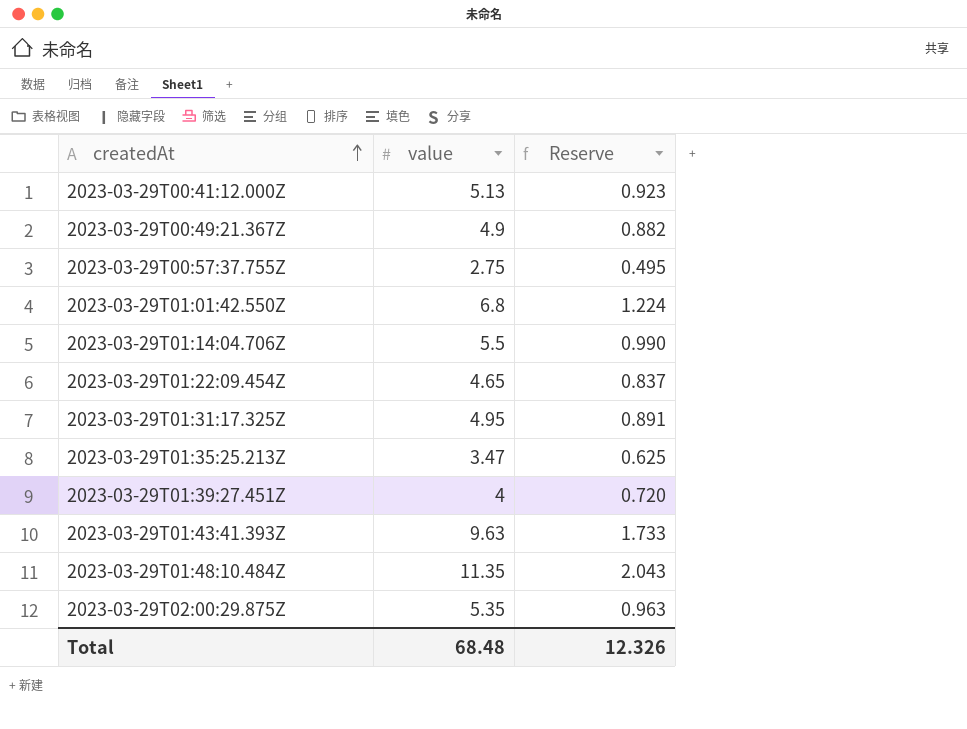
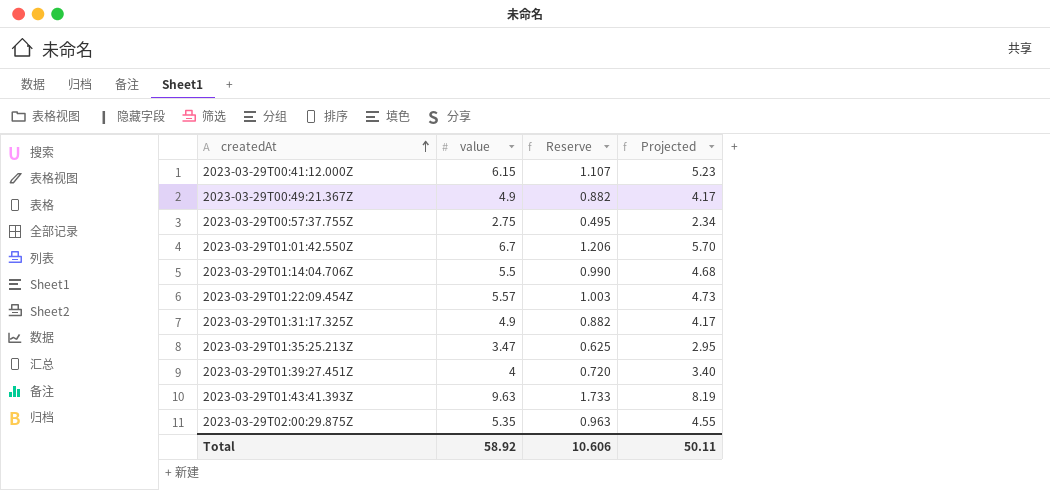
column Projected | formula: none -> [value] * 0.85
row 2023-03-29T01:48:10.484Z: 11.35 | 2.043 -> none
2023-03-29T00:41:12.000Z | value: 5.13 -> 6.15
2023-03-29T00:41:12.000Z | Reserve: 0.923 -> 1.107
2023-03-29T01:01:42.550Z | value: 6.8 -> 6.7
2023-03-29T01:01:42.550Z | Reserve: 1.224 -> 1.206
2023-03-29T01:22:09.454Z | value: 4.65 -> 5.57
2023-03-29T01:22:09.454Z | Reserve: 0.837 -> 1.003
2023-03-29T01:31:17.325Z | value: 4.95 -> 4.9
2023-03-29T01:31:17.325Z | Reserve: 0.891 -> 0.882
Total | value: 68.48 -> 58.92
Total | Reserve: 12.326 -> 10.606

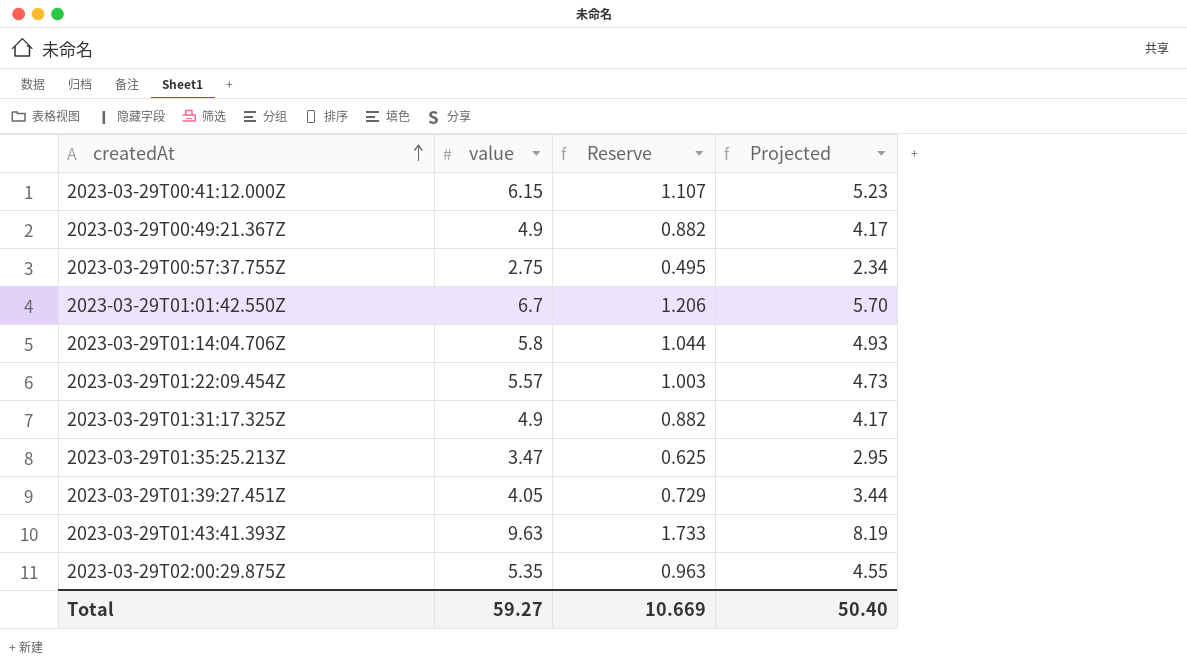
2023-03-29T01:14:04.706Z | value: 5.5 -> 5.8
2023-03-29T01:14:04.706Z | Reserve: 0.990 -> 1.044
2023-03-29T01:14:04.706Z | Projected: 4.68 -> 4.93
2023-03-29T01:39:27.451Z | value: 4 -> 4.05
2023-03-29T01:39:27.451Z | Reserve: 0.720 -> 0.729
2023-03-29T01:39:27.451Z | Projected: 3.40 -> 3.44
Total | value: 58.92 -> 59.27
Total | Reserve: 10.606 -> 10.669
Total | Projected: 50.11 -> 50.40

